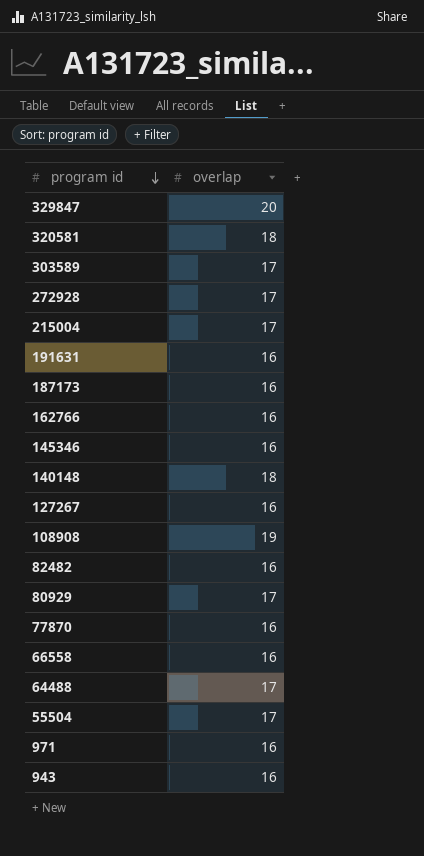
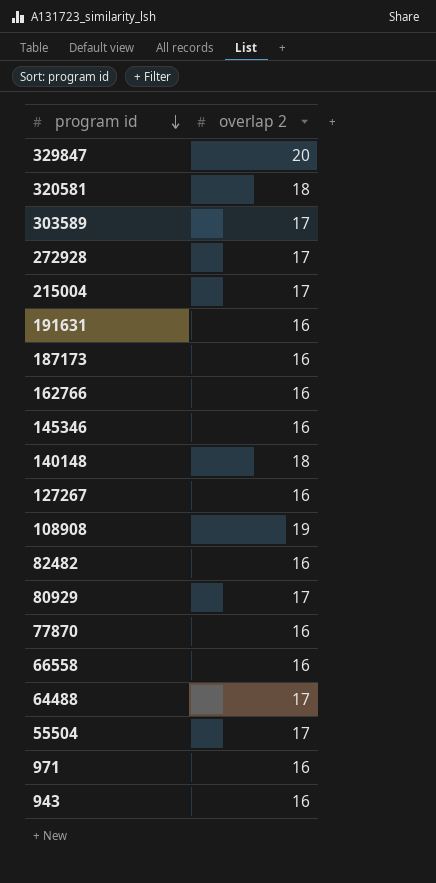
column name: overlap -> overlap 2

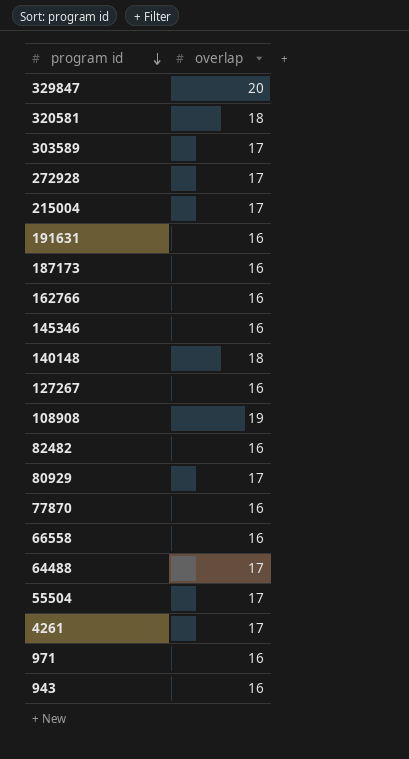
column name: overlap 2 -> overlap
row 4261: none -> 17

